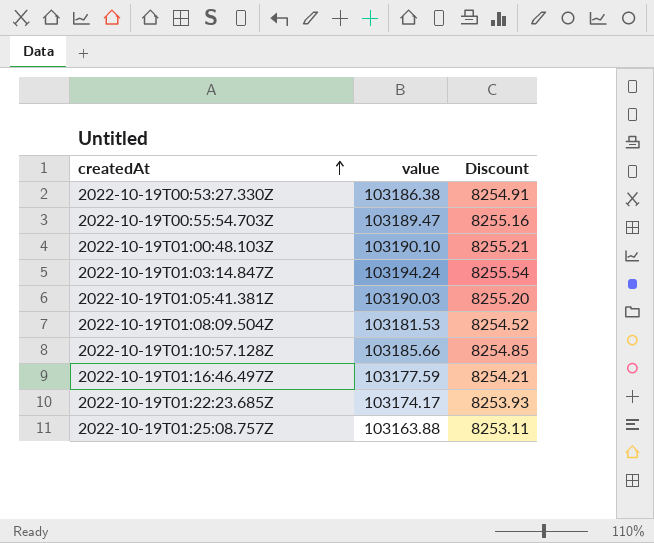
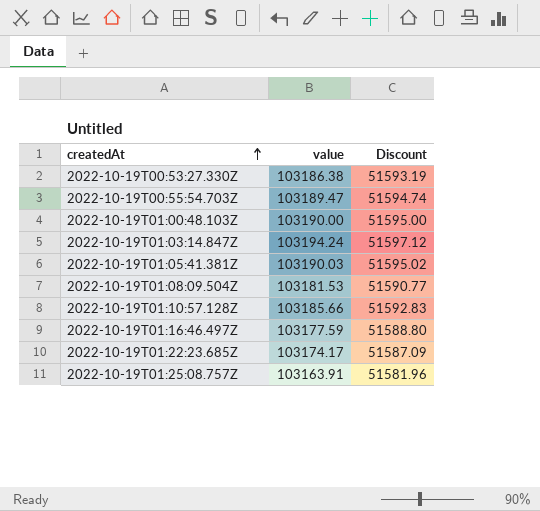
column Discount | formula: [value] * 0.08 -> [value] * 0.5
2022-10-19T01:00:48.103Z | value: 103190.10 -> 103190.00
2022-10-19T01:25:08.757Z | value: 103163.88 -> 103163.91

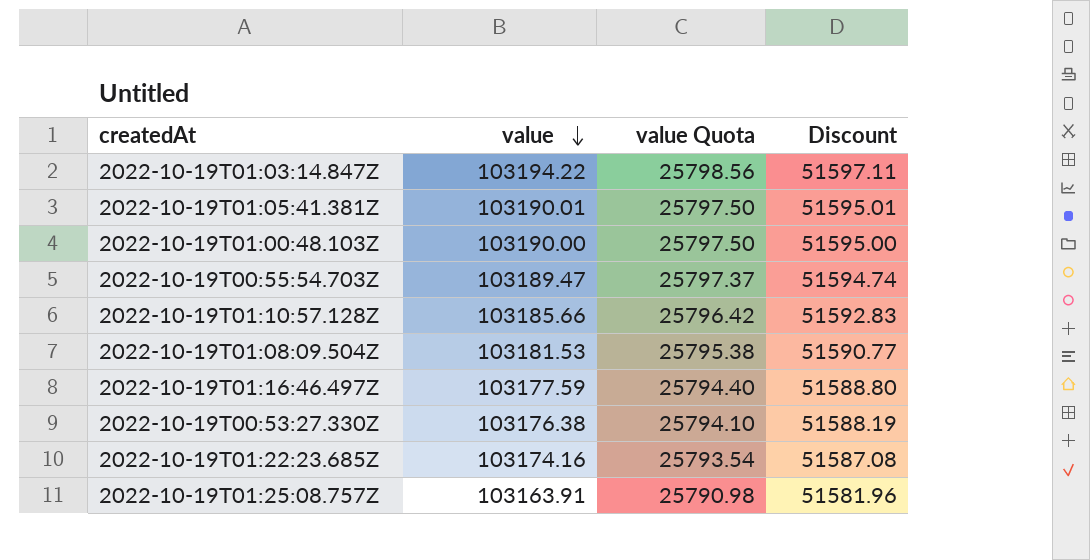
row order: createdAt ascending -> value descending
column value Quota | formula: none -> [value] * 0.25
2022-10-19T01:03:14.847Z | value: 103194.24 -> 103194.22
2022-10-19T01:03:14.847Z | Discount: 51597.12 -> 51597.11
2022-10-19T01:05:41.381Z | value: 103190.03 -> 103190.01
2022-10-19T01:05:41.381Z | Discount: 51595.02 -> 51595.01
2022-10-19T00:53:27.330Z | value: 103186.38 -> 103176.38
2022-10-19T00:53:27.330Z | Discount: 51593.19 -> 51588.19
2022-10-19T01:22:23.685Z | value: 103174.17 -> 103174.16
2022-10-19T01:22:23.685Z | Discount: 51587.09 -> 51587.08

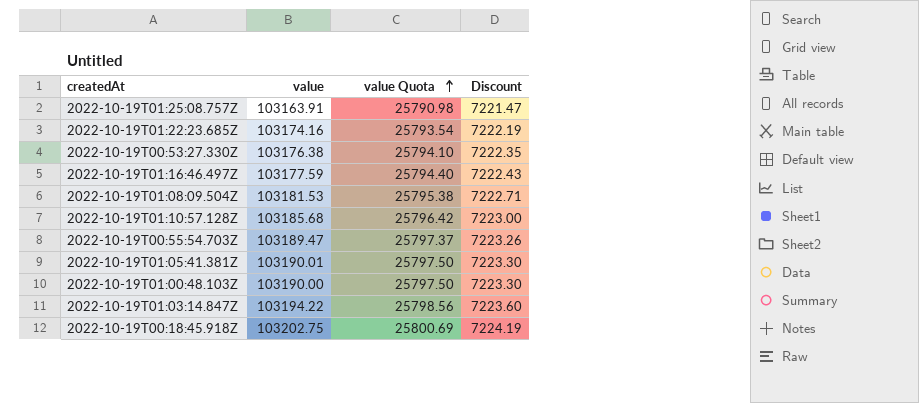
row order: value descending -> value Quota ascending
column Discount | formula: [value] * 0.5 -> [value] * 0.07
2022-10-19T01:10:57.128Z | value: 103185.66 -> 103185.68
row 2022-10-19T00:18:45.918Z: none -> 103202.75 | 25800.69 | 7224.19

